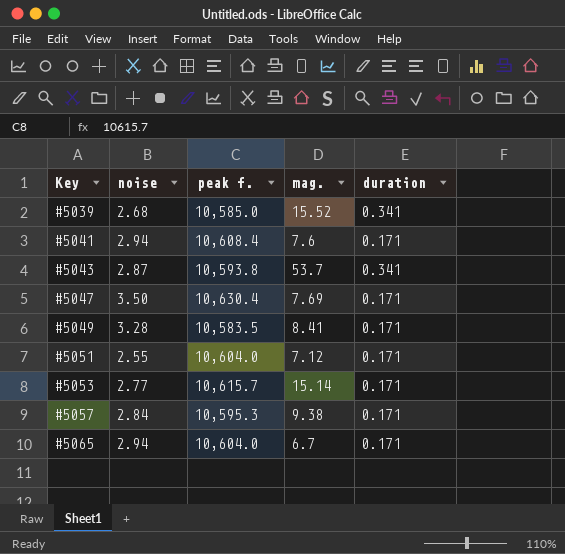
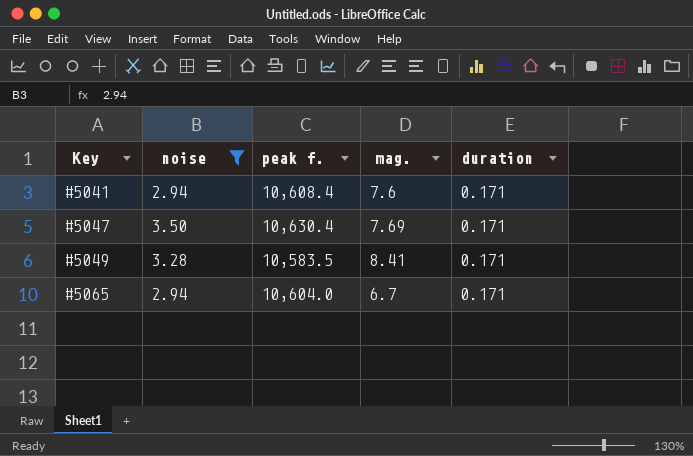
filter: none -> noise >= 2.94

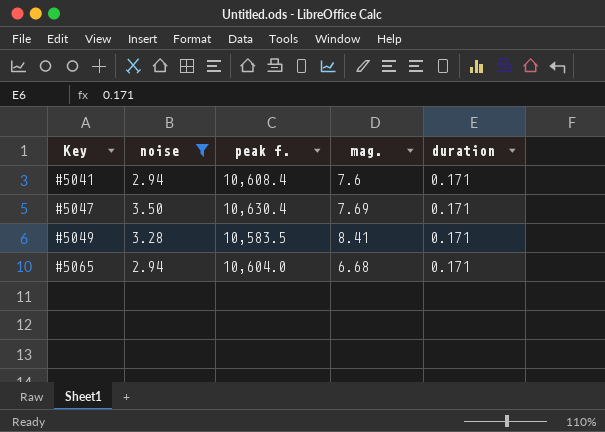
#5065 | mag.: 6.7 -> 6.68

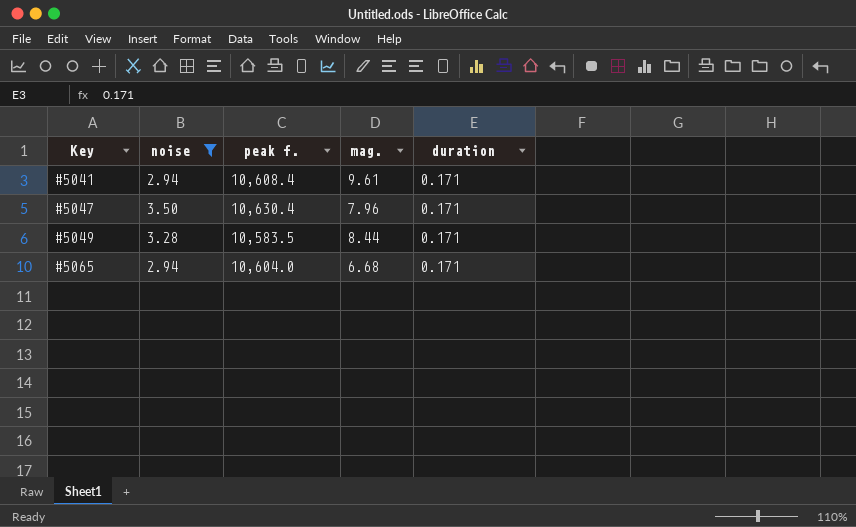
#5041 | mag.: 7.6 -> 9.61
#5047 | mag.: 7.69 -> 7.96
#5049 | mag.: 8.41 -> 8.44

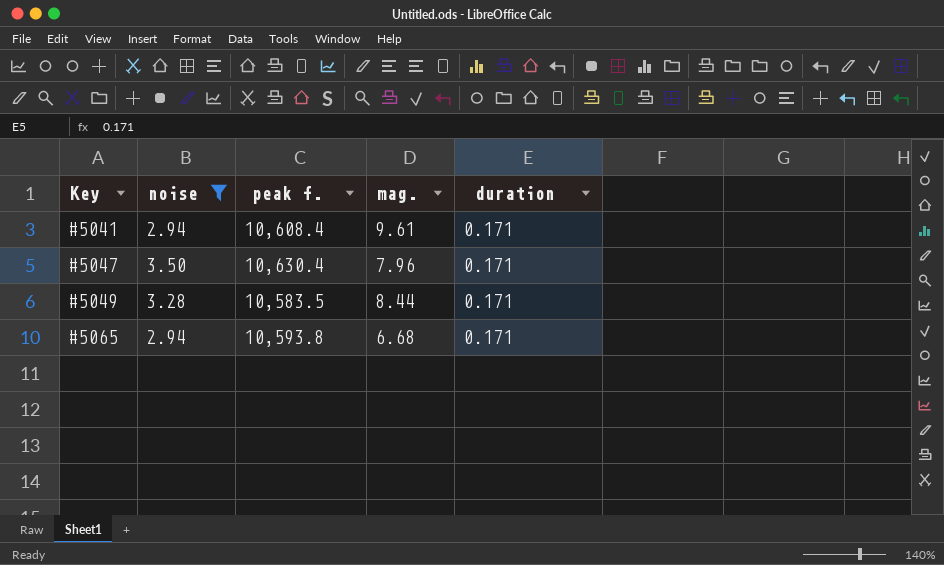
#5065 | peak f.: 10,604.0 -> 10,593.8

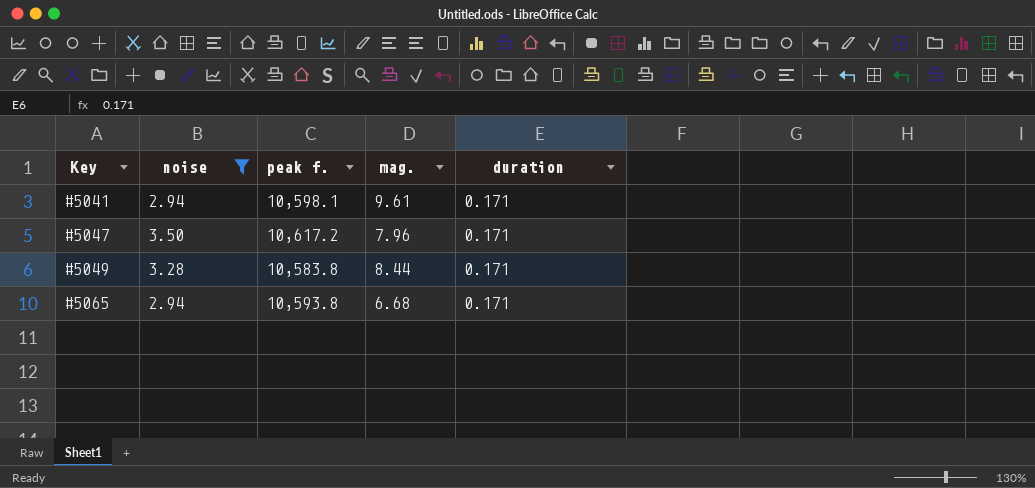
#5041 | peak f.: 10,608.4 -> 10,598.1
#5047 | peak f.: 10,630.4 -> 10,617.2
#5049 | peak f.: 10,583.5 -> 10,583.8

